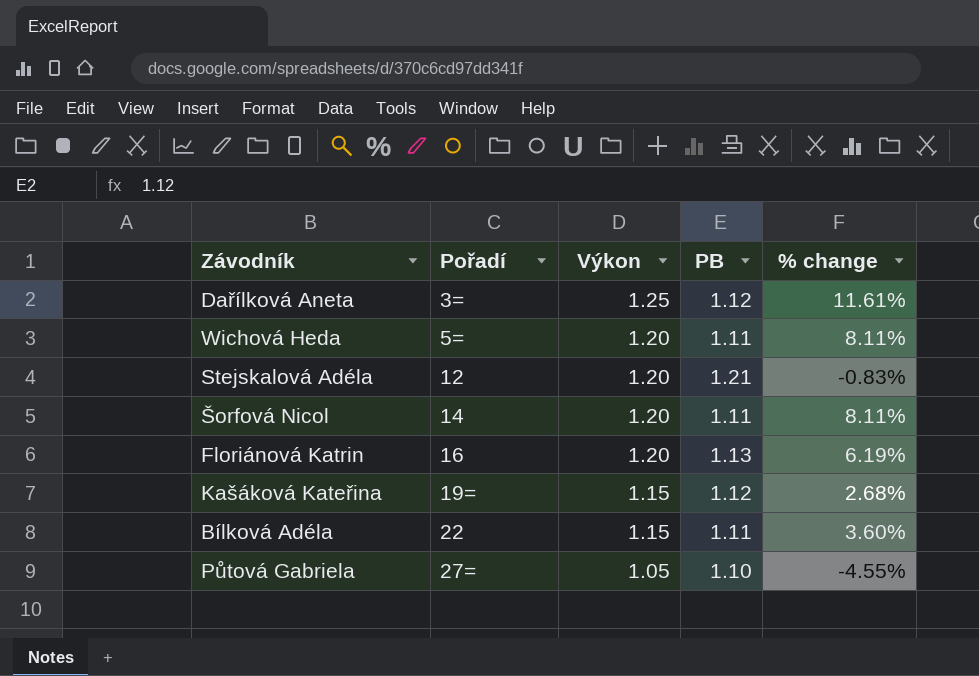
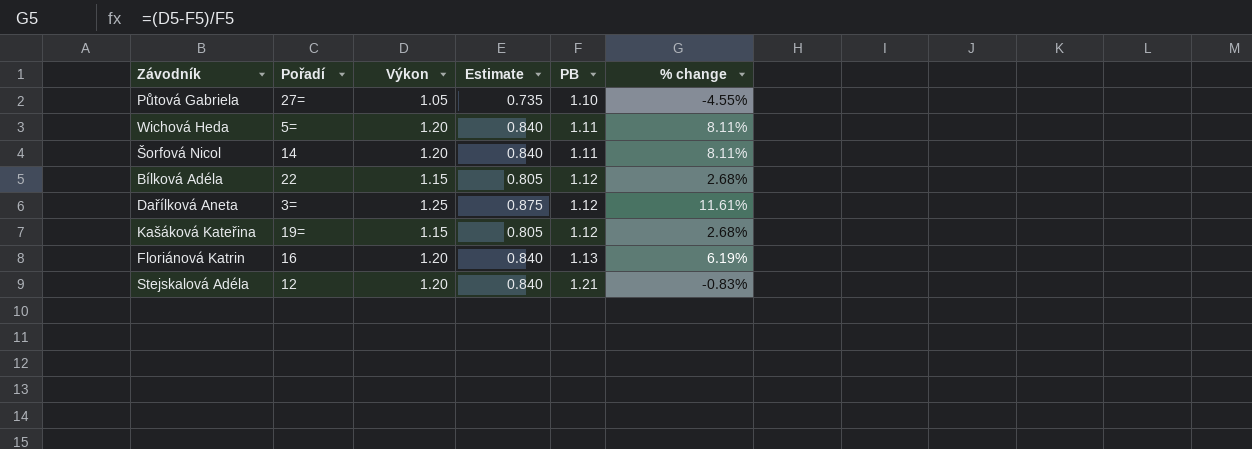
row order: Pořadí ascending -> PB ascending
column Estimate | formula: none -> [Výkon] * 0.7
Bílková Adéla | PB: 1.11 -> 1.12
Bílková Adéla | % change: 3.60% -> 2.68%

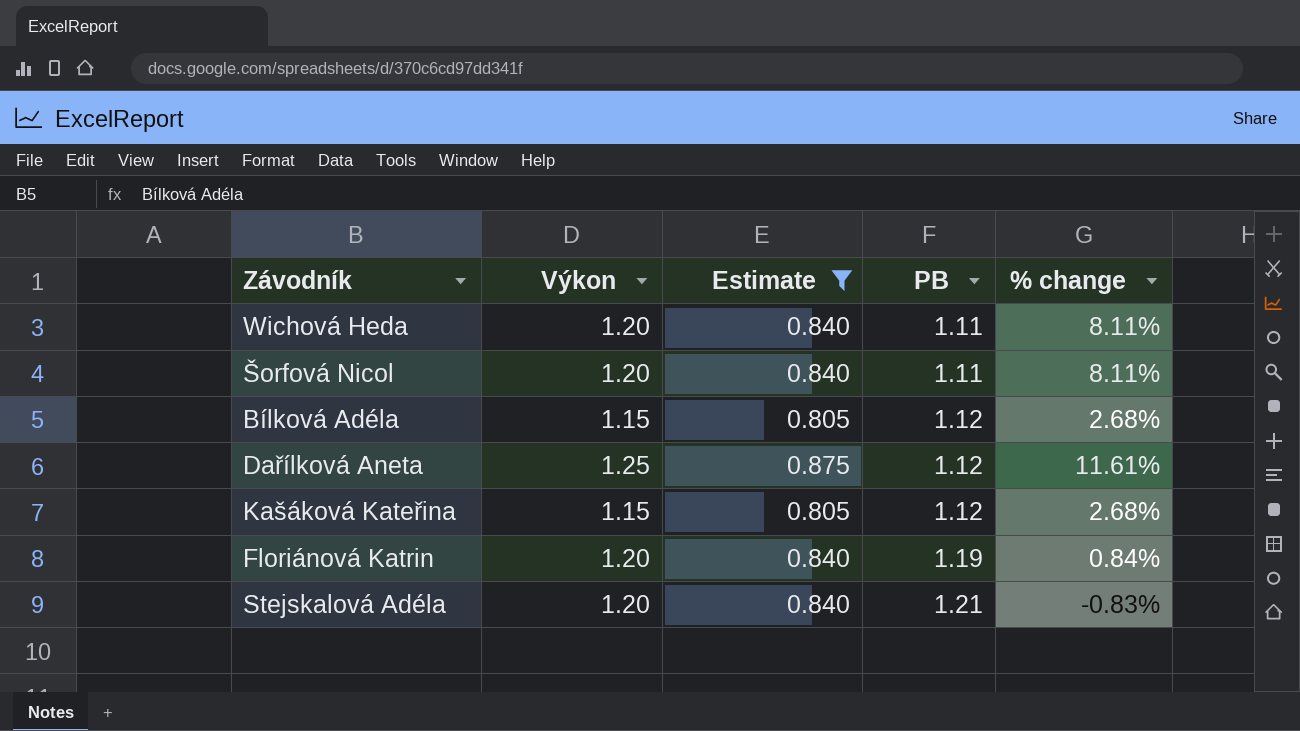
filter: none -> Estimate != 0.735
column Pořadí | position: 2 -> none
Floriánová Katrin | PB: 1.13 -> 1.19
Floriánová Katrin | % change: 6.19% -> 0.84%

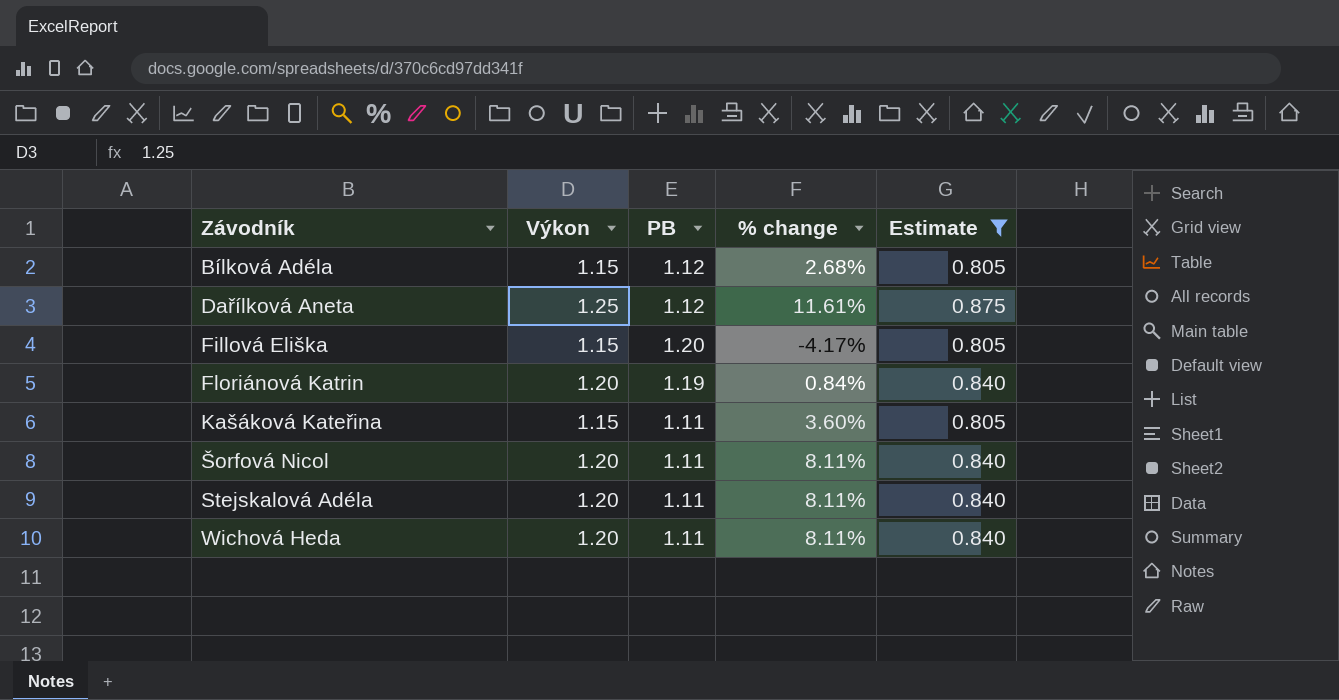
row order: PB ascending -> Závodník ascending
column Estimate | position: 3 -> 5
row Fillová Eliška: none -> 1.15 | 1.20 | -4.17% | 0.805
Kašáková Kateřina | PB: 1.12 -> 1.11
Kašáková Kateřina | % change: 2.68% -> 3.60%
Stejskalová Adéla | PB: 1.21 -> 1.11
Stejskalová Adéla | % change: -0.83% -> 8.11%

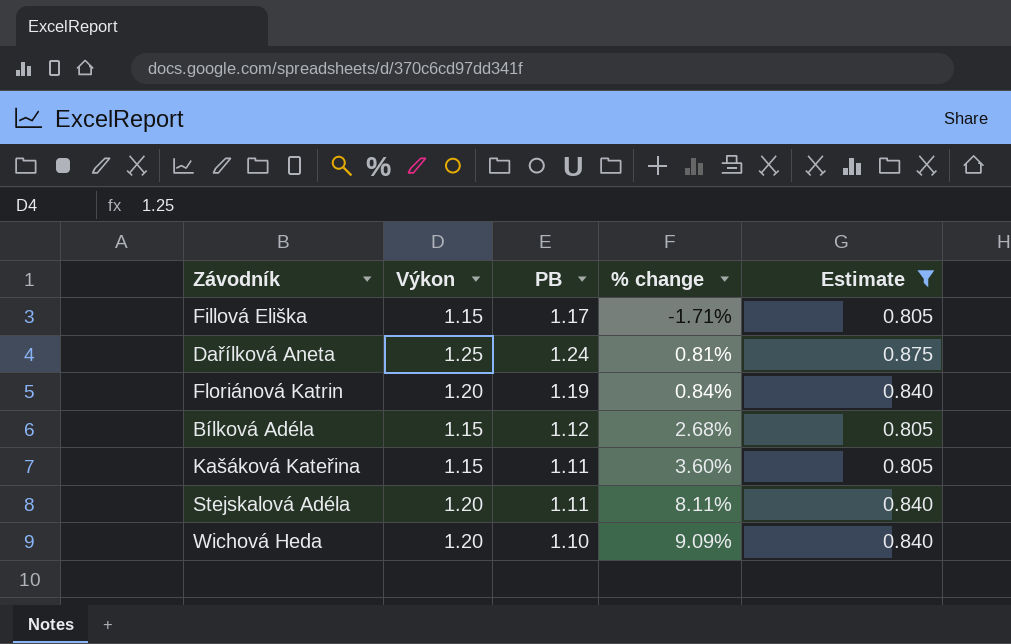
row order: Závodník ascending -> % change ascending
row Šorfová Nicol: 1.20 | 1.11 | 8.11% | 0.840 -> none
Fillová Eliška | PB: 1.20 -> 1.17
Fillová Eliška | % change: -4.17% -> -1.71%
Dařílková Aneta | PB: 1.12 -> 1.24
Dařílková Aneta | % change: 11.61% -> 0.81%
Wichová Heda | PB: 1.11 -> 1.10
Wichová Heda | % change: 8.11% -> 9.09%

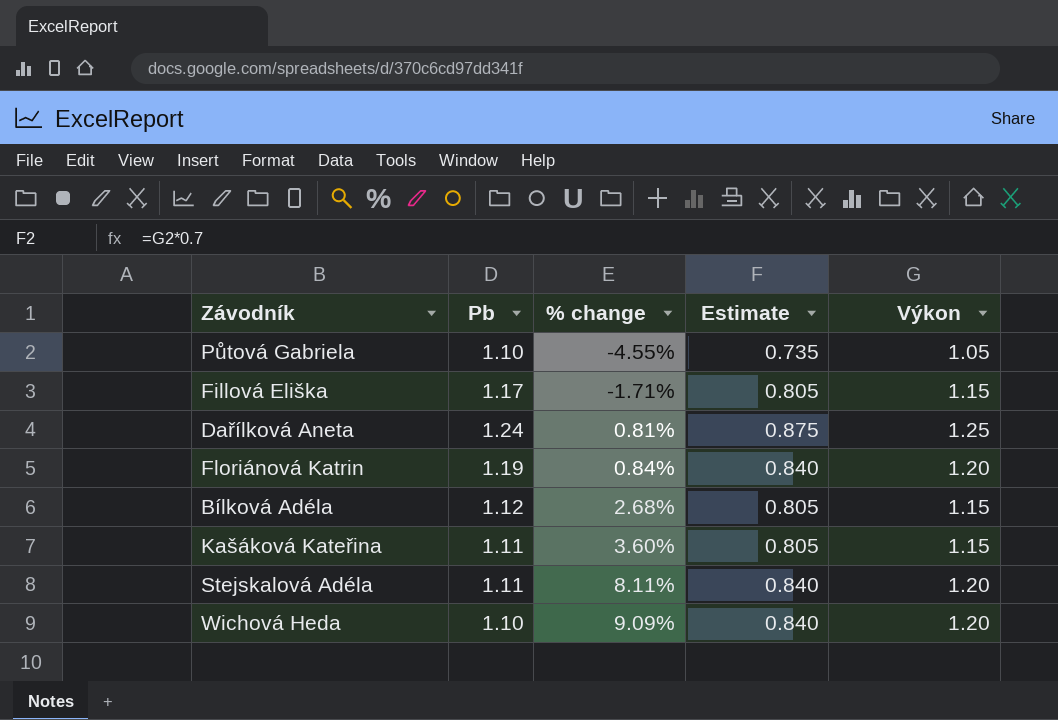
filter: Estimate != 0.735 -> none
column name: PB -> Pb
column Výkon | position: 2 -> 5

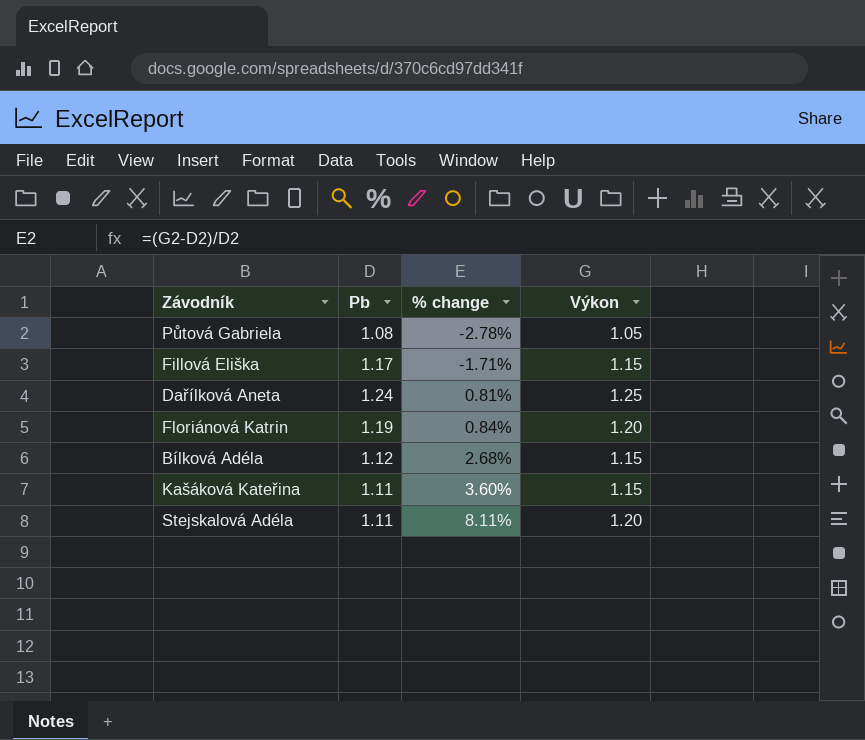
column Estimate | formula: [Výkon] * 0.7 -> none
row Wichová Heda: 1.10 | 9.09% | 0.840 | 1.20 -> none
Půtová Gabriela | Pb: 1.10 -> 1.08
Půtová Gabriela | % change: -4.55% -> -2.78%

